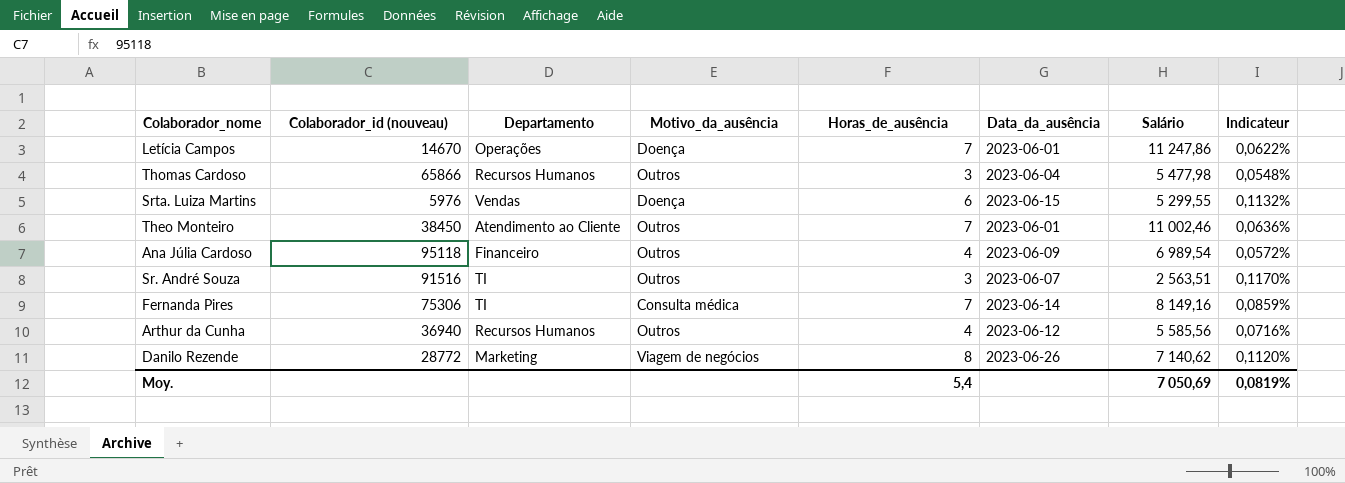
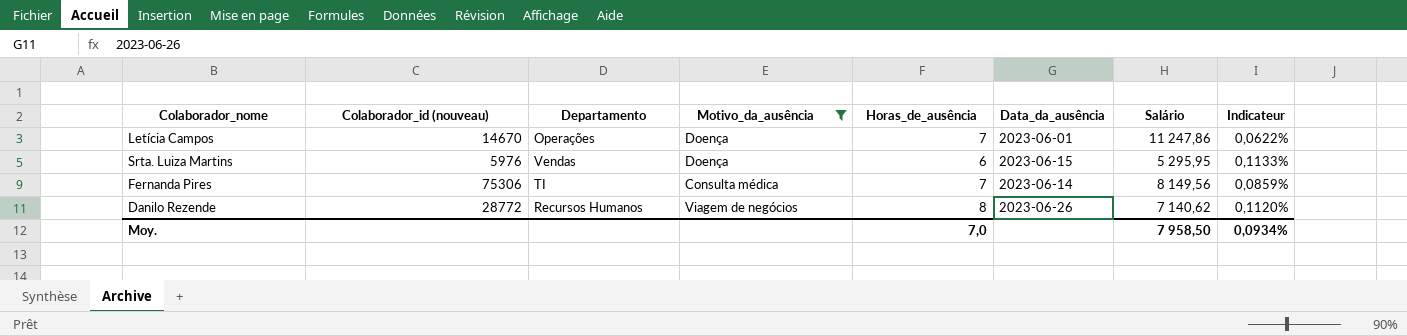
filter: none -> Motivo_da_ausência != Outros
Srta. Luiza Martins | Salário: 5 299,55 -> 5 295,95
Srta. Luiza Martins | Indicateur: 0,1132% -> 0,1133%
Fernanda Pires | Salário: 8 149,16 -> 8 149,56
Danilo Rezende | Departamento: Marketing -> Recursos Humanos
Moy. | Horas_de_ausência: 5,4 -> 7,0
Moy. | Salário: 7 050,69 -> 7 958,50
Moy. | Indicateur: 0,0819% -> 0,0934%

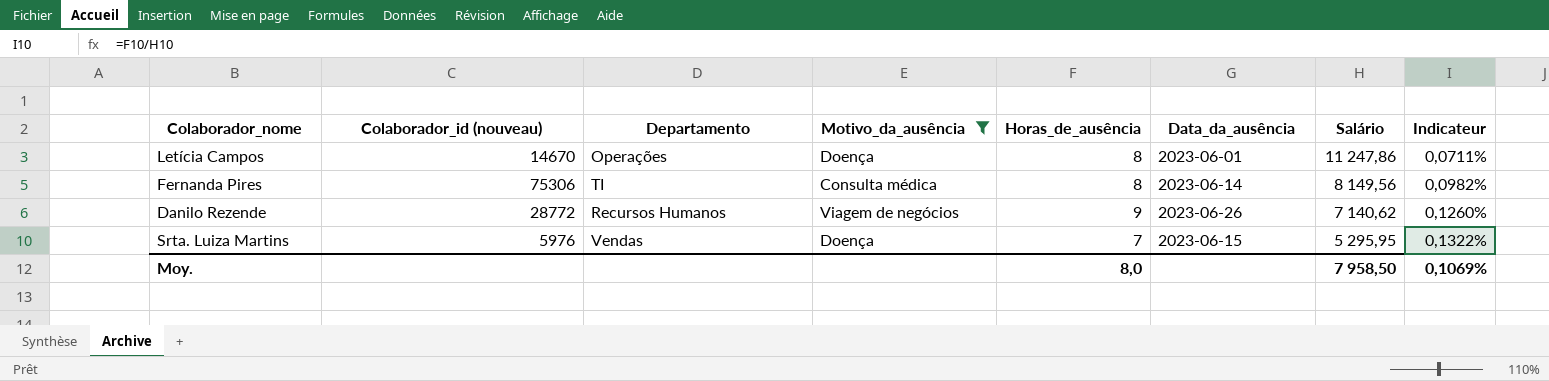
row order: none -> Salário descending
Letícia Campos | Horas_de_ausência: 7 -> 8
Letícia Campos | Indicateur: 0,0622% -> 0,0711%
Fernanda Pires | Horas_de_ausência: 7 -> 8
Fernanda Pires | Indicateur: 0,0859% -> 0,0982%
Danilo Rezende | Horas_de_ausência: 8 -> 9
Danilo Rezende | Indicateur: 0,1120% -> 0,1260%
Srta. Luiza Martins | Horas_de_ausência: 6 -> 7
Srta. Luiza Martins | Indicateur: 0,1133% -> 0,1322%
Moy. | Horas_de_ausência: 7,0 -> 8,0
Moy. | Indicateur: 0,0934% -> 0,1069%

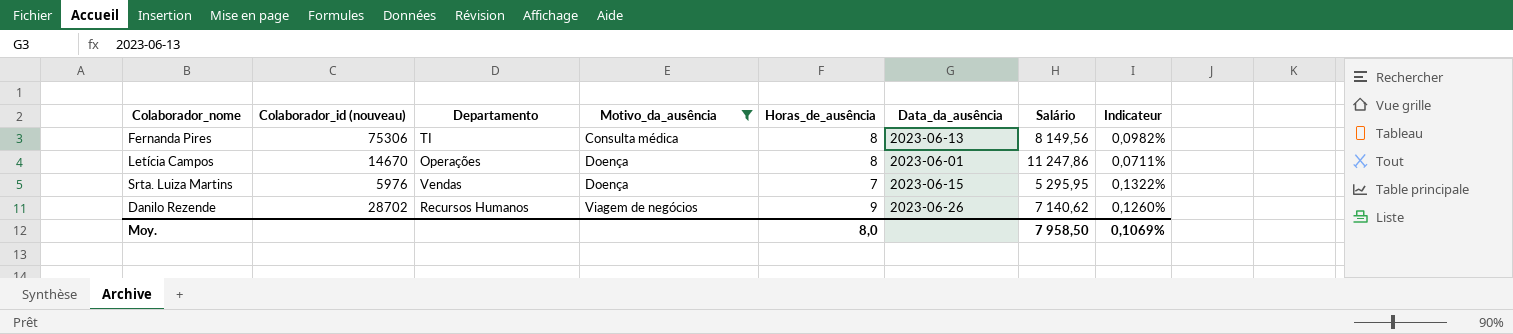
row order: Salário descending -> Motivo_da_ausência ascending
Fernanda Pires | Data_da_ausência: 2023-06-14 -> 2023-06-13
Danilo Rezende | Colaborador_id (nouveau): 28772 -> 28702

